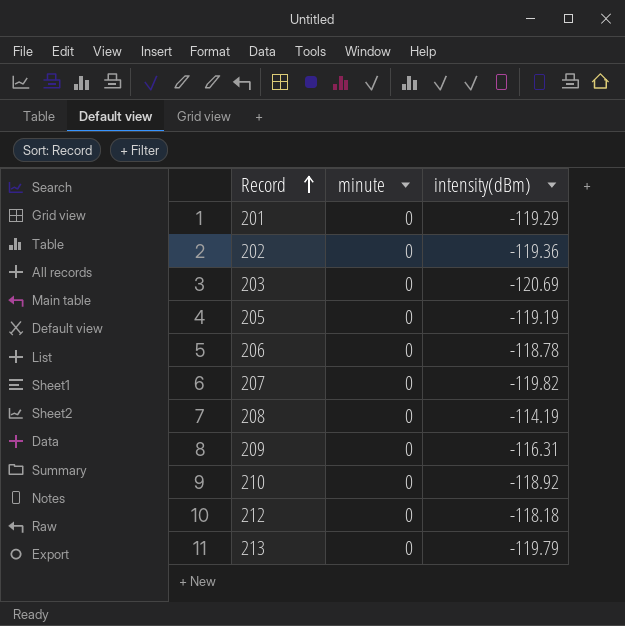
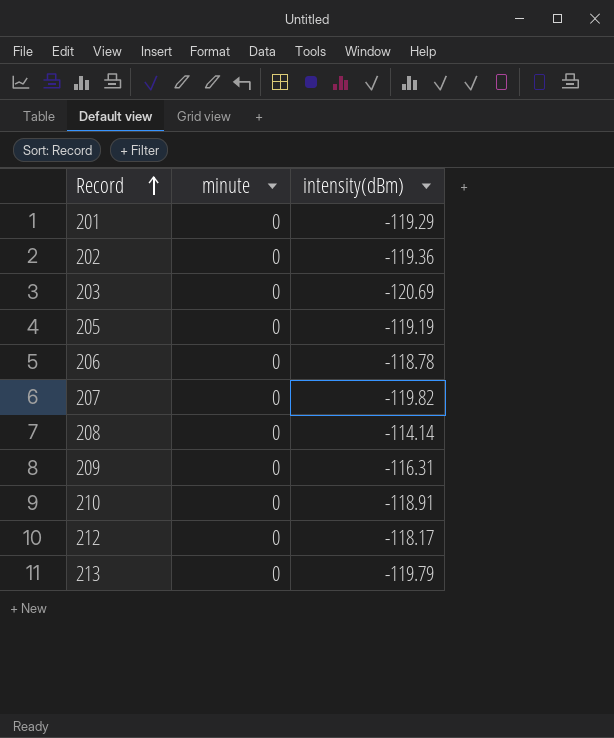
208 | intensity(dBm): -114.19 -> -114.14
210 | intensity(dBm): -118.92 -> -118.91
212 | intensity(dBm): -118.18 -> -118.17

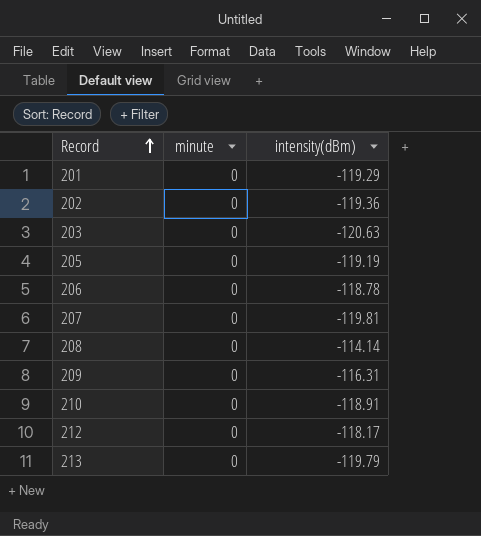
203 | intensity(dBm): -120.69 -> -120.63
207 | intensity(dBm): -119.82 -> -119.81

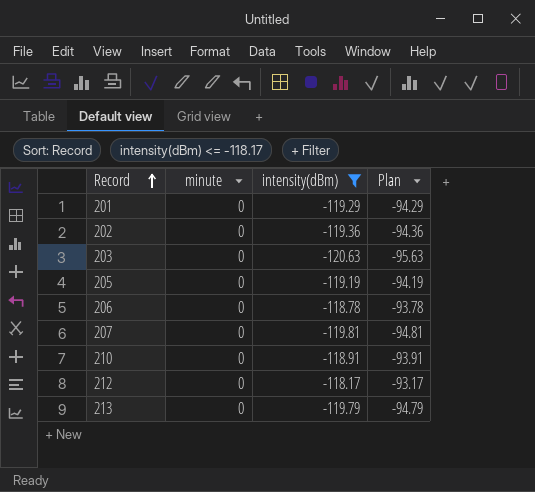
filter: none -> intensity(dBm) <= -118.17
column Plan | formula: none -> [intensity(dBm)] + 25

